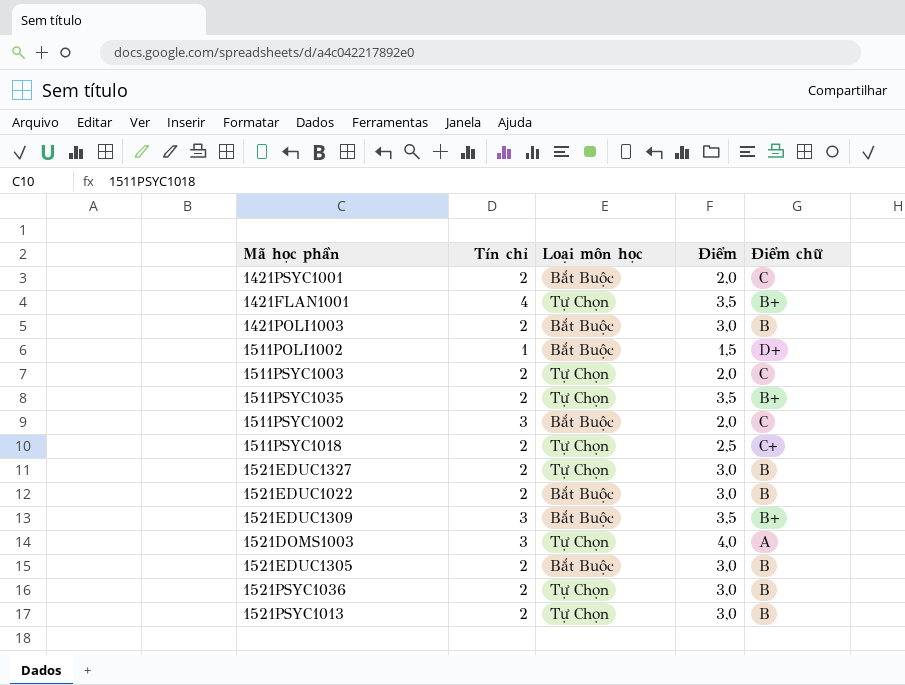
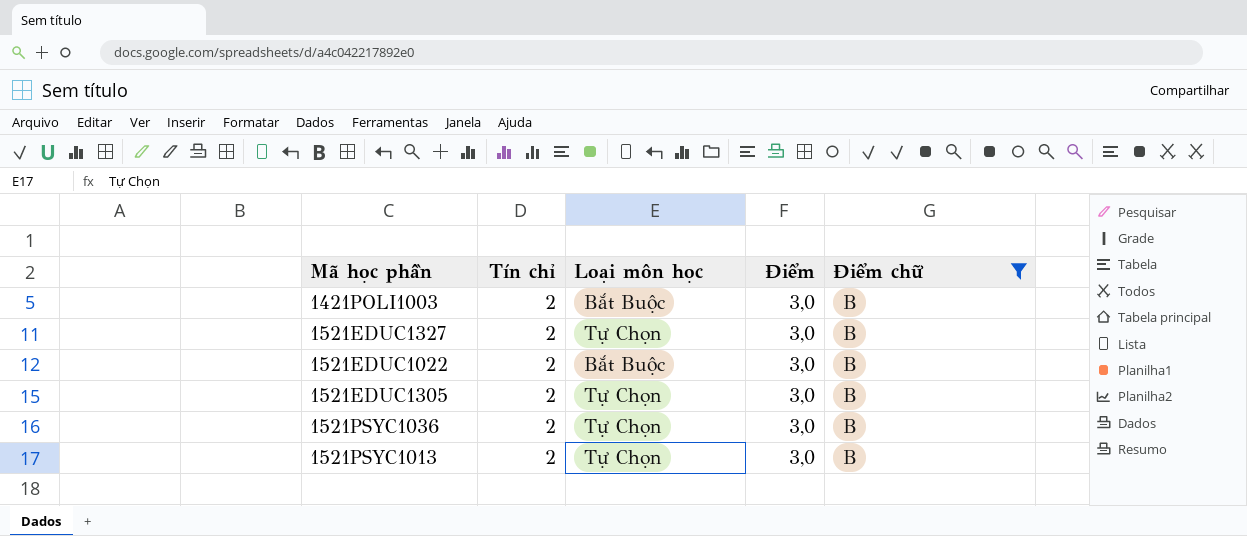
filter: none -> Điểm chữ = B
1521EDUC1305 | Loại môn học: Bắt Buộc -> Tự Chọn

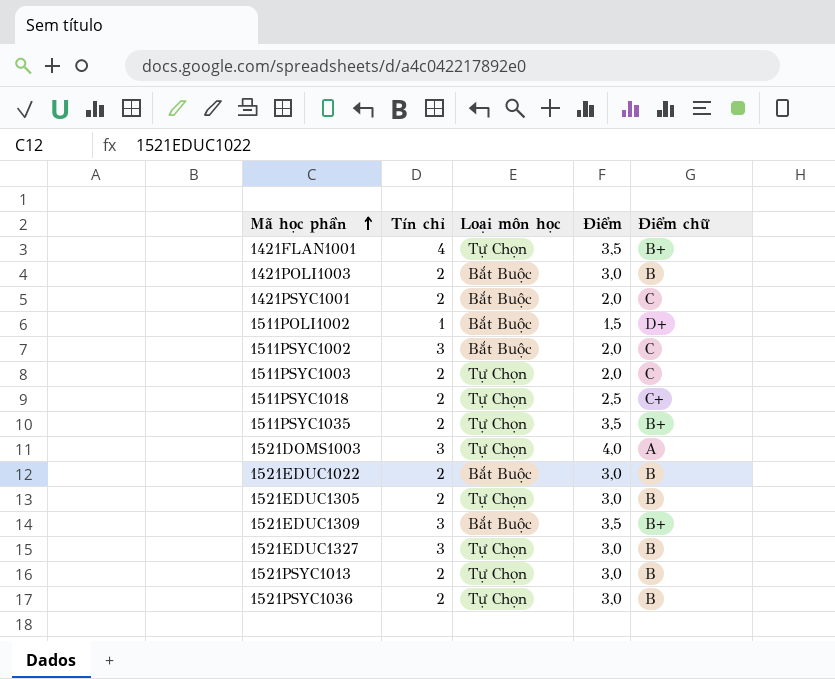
filter: Điểm chữ = B -> none
row order: none -> Mã học phần ascending
1521EDUC1327 | Tín chỉ: 2 -> 3

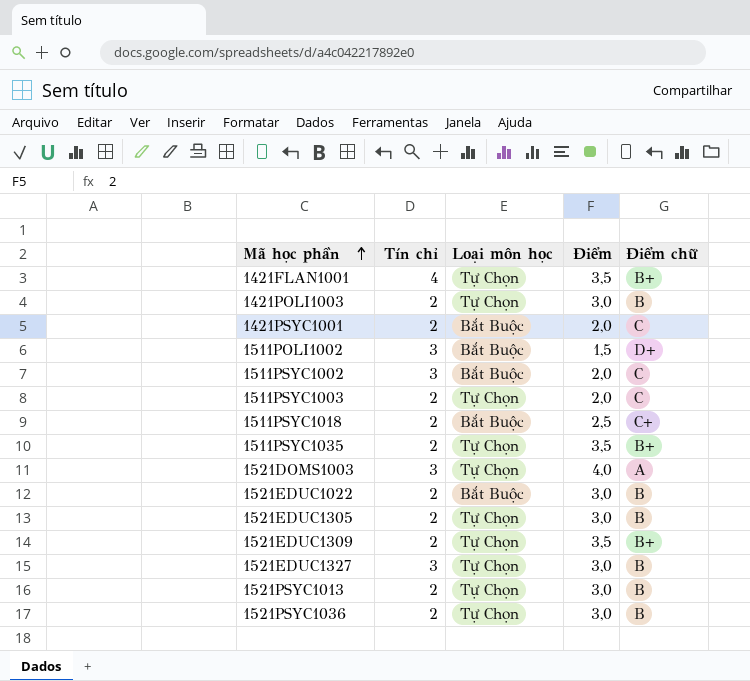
1421POLI1003 | Loại môn học: Bắt Buộc -> Tự Chọn
1511POLI1002 | Tín chỉ: 1 -> 3
1511PSYC1018 | Loại môn học: Tự Chọn -> Bắt Buộc
1521EDUC1309 | Tín chỉ: 3 -> 2
1521EDUC1309 | Loại môn học: Bắt Buộc -> Tự Chọn

